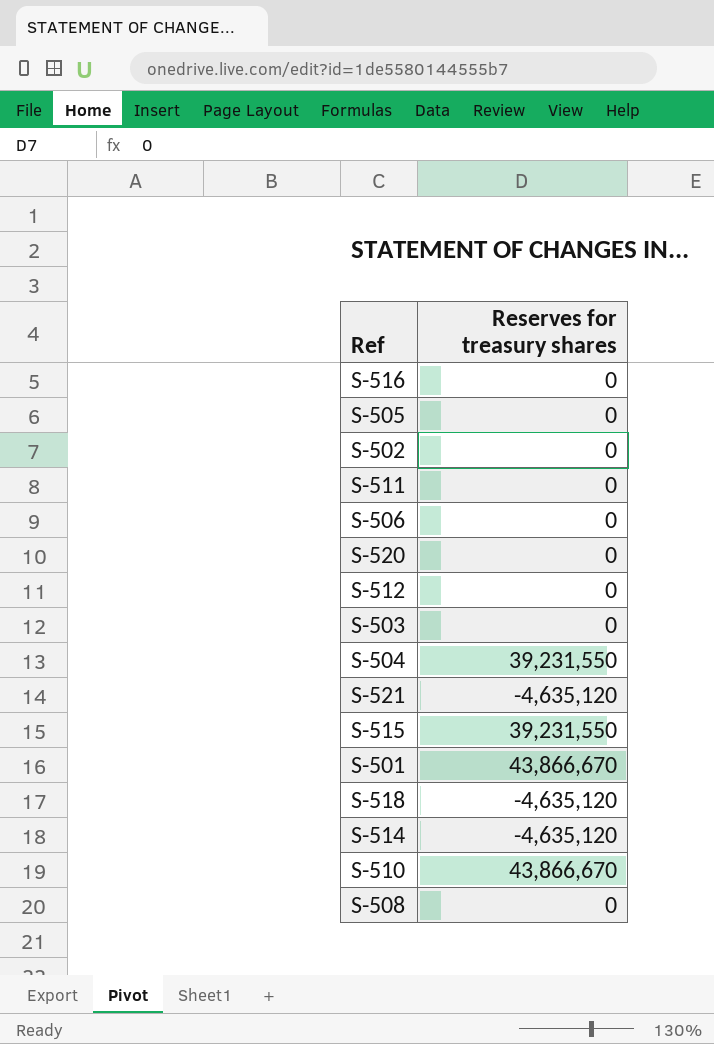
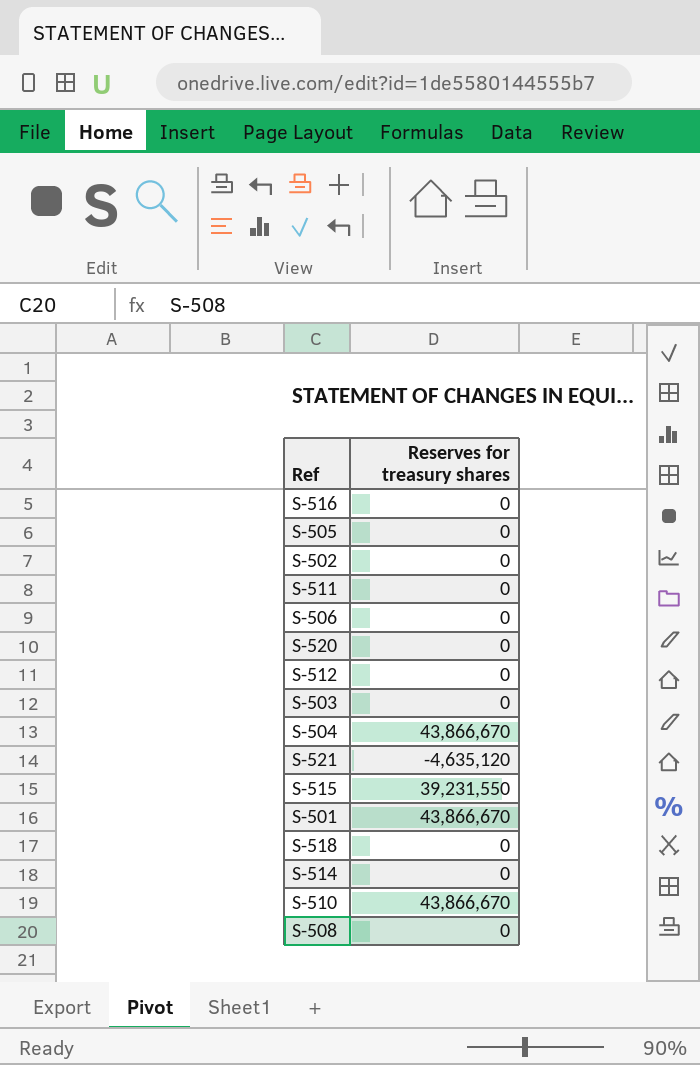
S-504 | Reserves for treasury shares: 39,231,550 -> 43,866,670
S-518 | Reserves for treasury shares: -4,635,120 -> 0
S-514 | Reserves for treasury shares: -4,635,120 -> 0

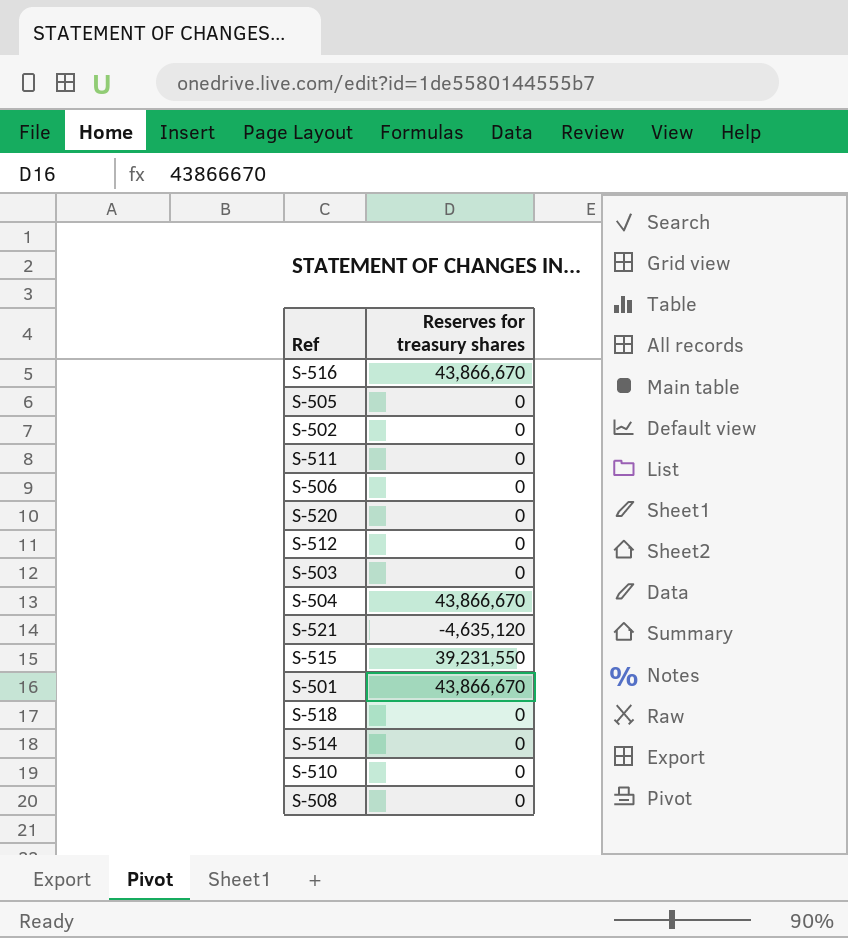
S-516 | Reserves for treasury shares: 0 -> 43,866,670
S-510 | Reserves for treasury shares: 43,866,670 -> 0

